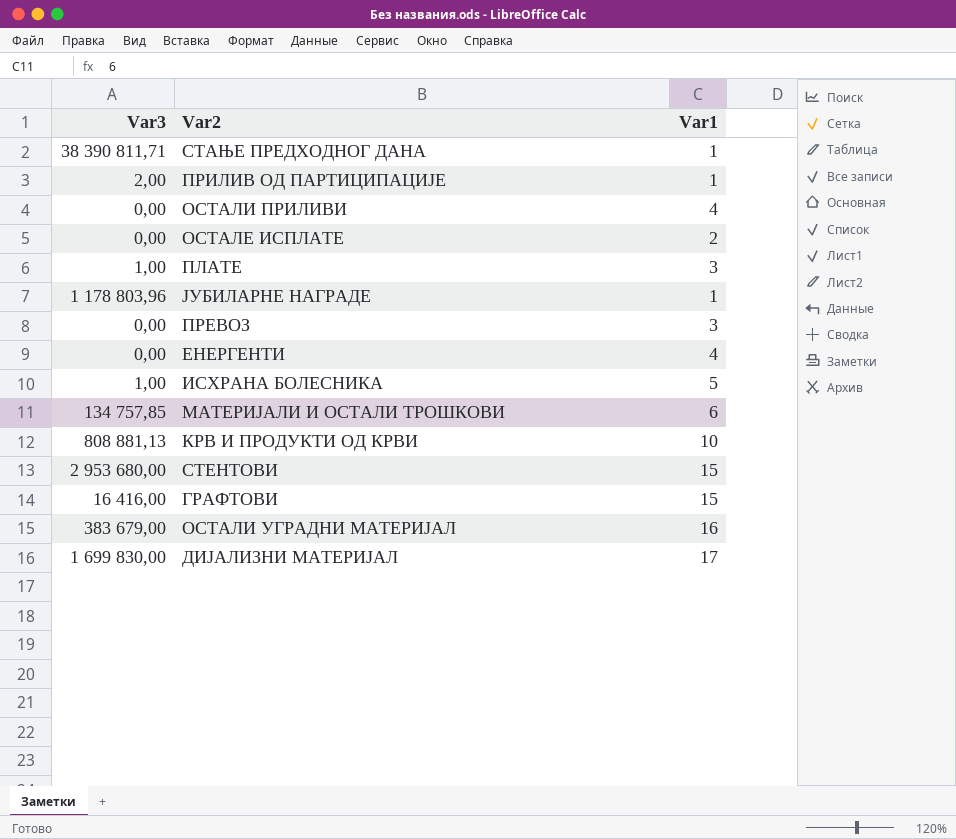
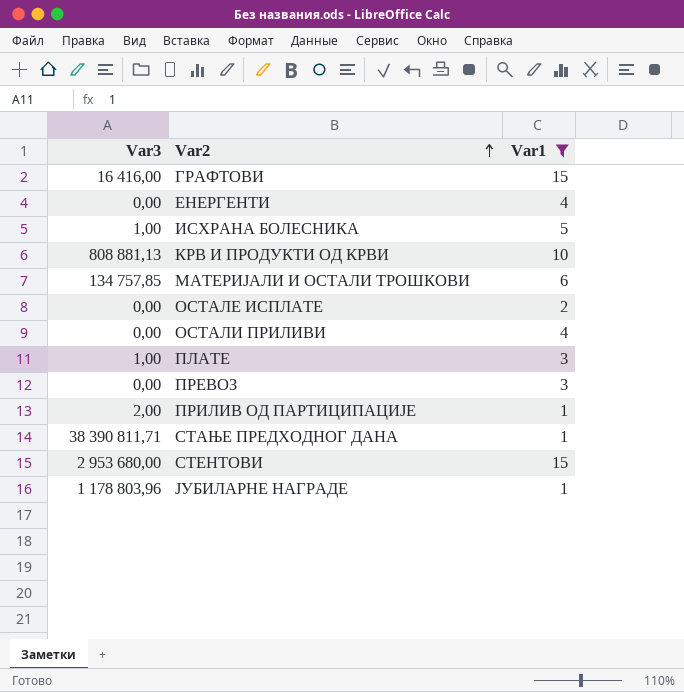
filter: none -> Var1 <= 15
row order: none -> Var2 ascending

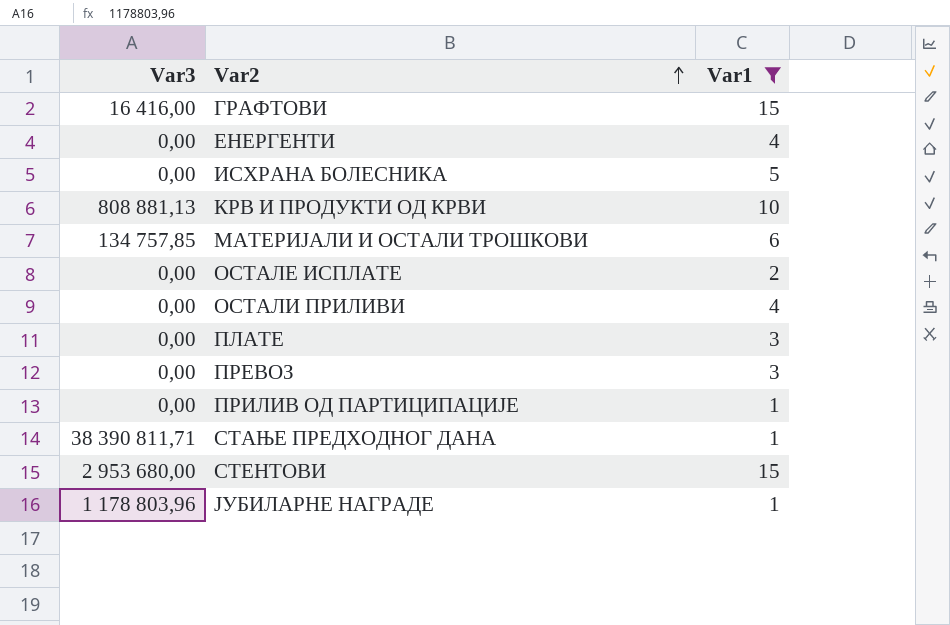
ИСХРАНА БОЛЕСНИКА | Var3: 1,00 -> 0,00
ПЛАТЕ | Var3: 1,00 -> 0,00
ПРИЛИВ ОД ПАРТИЦИПАЦИЈЕ | Var3: 2,00 -> 0,00

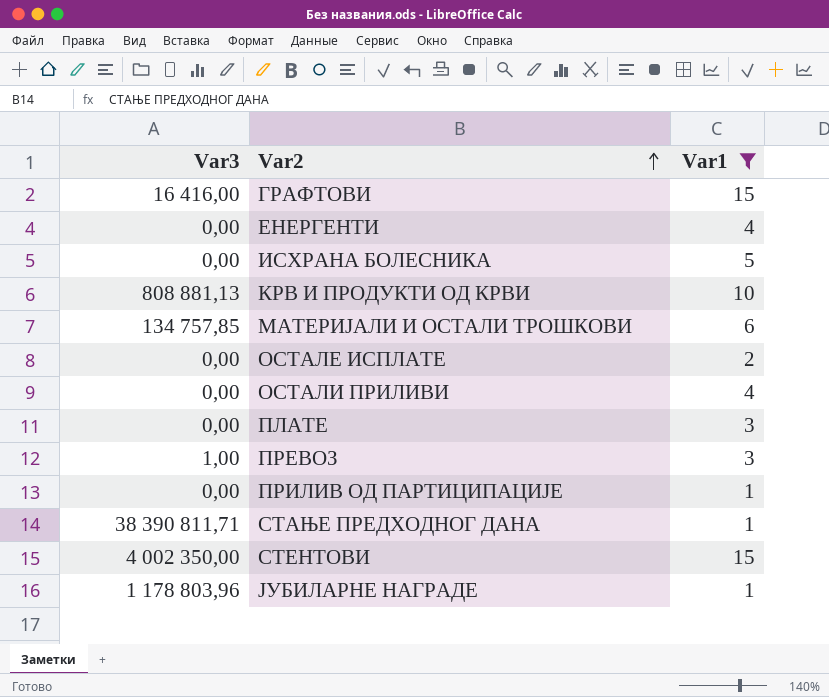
ПРЕВОЗ | Var3: 0,00 -> 1,00
СТЕНТОВИ | Var3: 2 953 680,00 -> 4 002 350,00

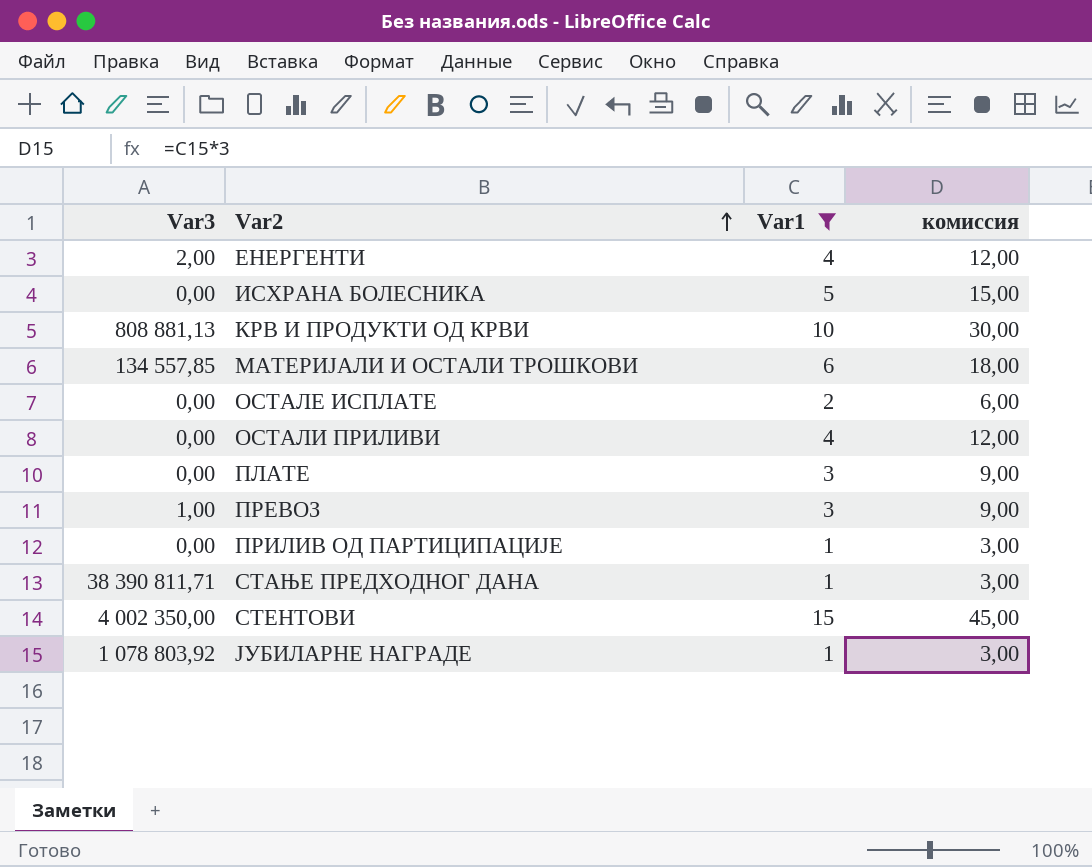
column комиссия | formula: none -> [Var1] * 3
row ГРАФТОВИ: 16 416,00 | 15 -> none
ЕНЕРГЕНТИ | Var3: 0,00 -> 2,00
МАТЕРИЈАЛИ И ОСТАЛИ ТРОШКОВИ | Var3: 134 757,85 -> 134 557,85
ЈУБИЛАРНЕ НАГРАДЕ | Var3: 1 178 803,96 -> 1 078 803,92

